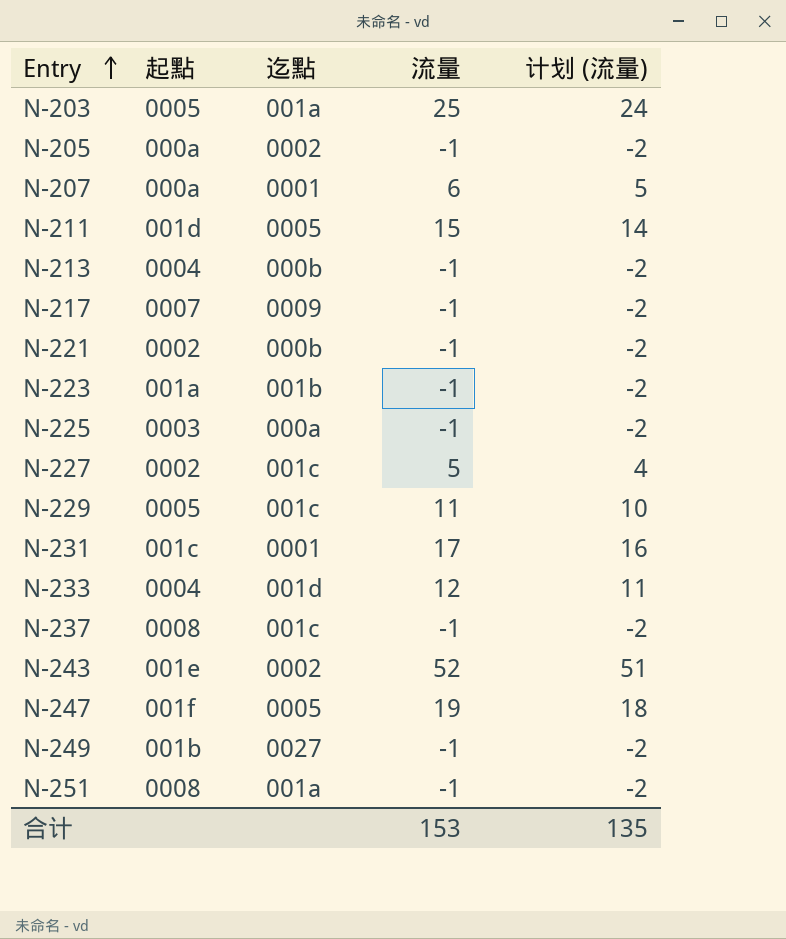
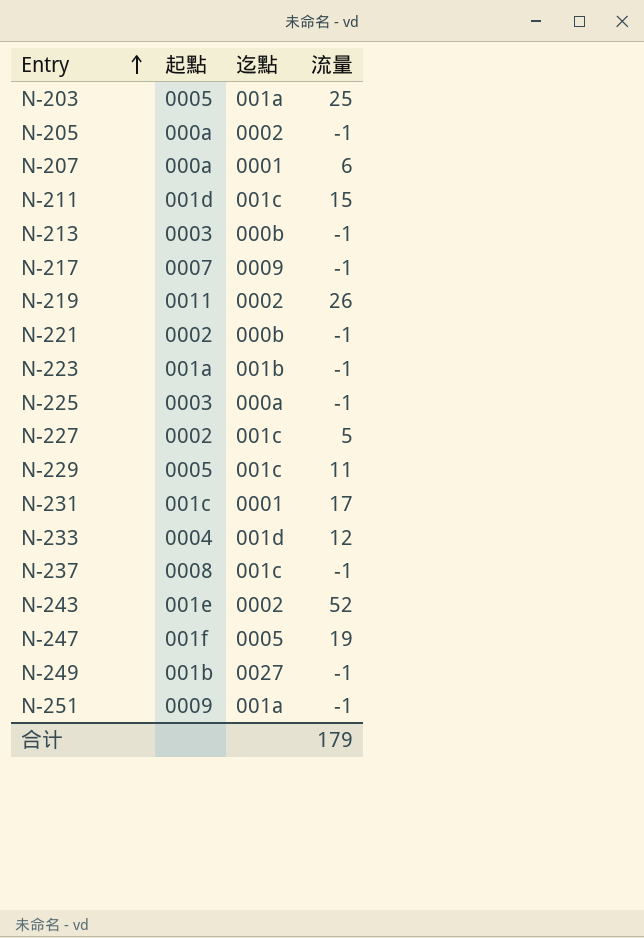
column 计划 (流量) | formula: [流量] - 1 -> none
N-211 | 迄點: 0005 -> 001c
N-213 | 起點: 0004 -> 0003
row N-219: none -> 0011 | 0002 | 26
N-251 | 起點: 0008 -> 0009
合计 | 流量: 153 -> 179

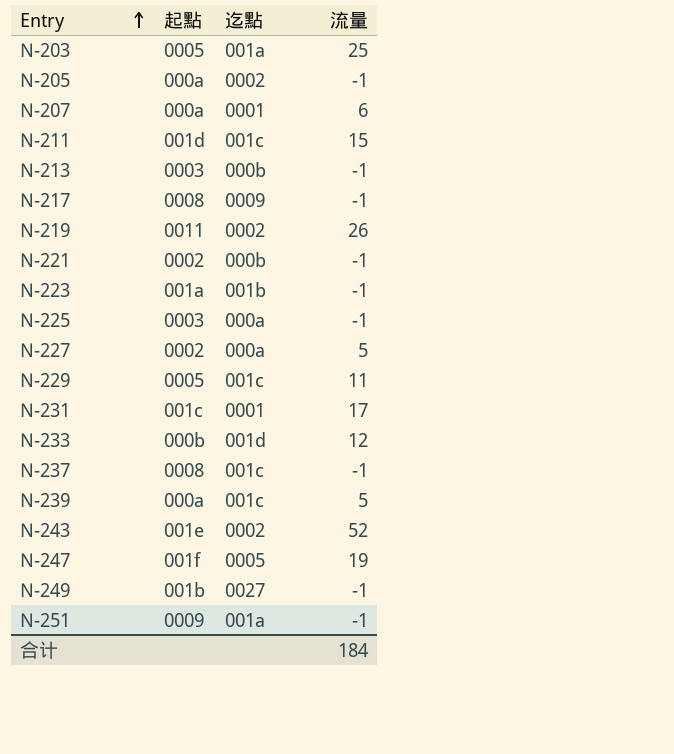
N-217 | 起點: 0007 -> 0008
N-227 | 迄點: 001c -> 000a
N-233 | 起點: 0004 -> 000b
row N-239: none -> 000a | 001c | 5
合计 | 流量: 179 -> 184

